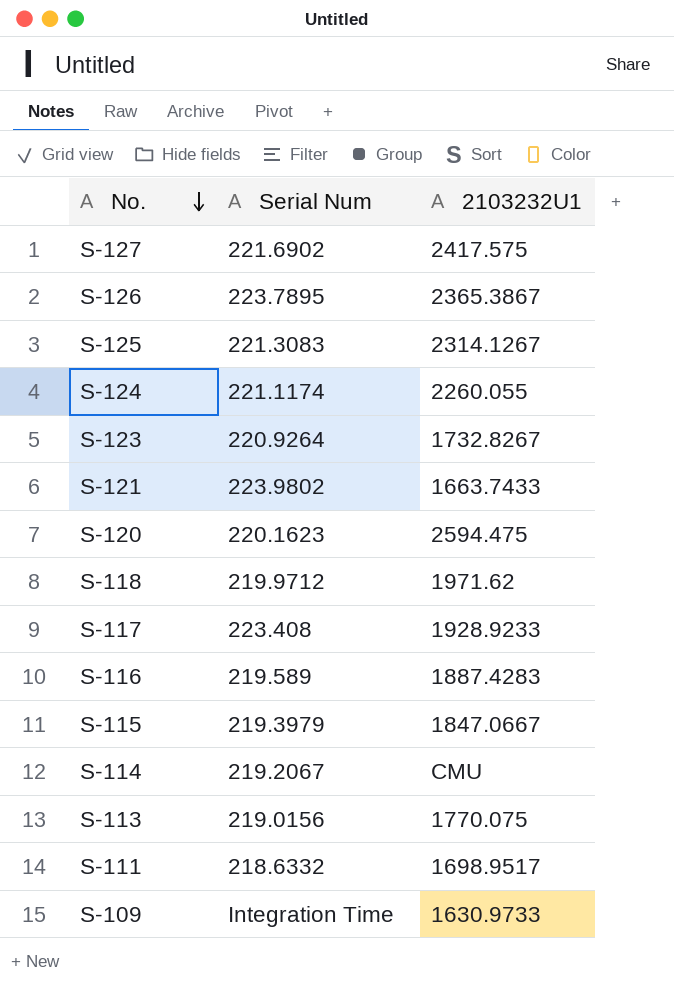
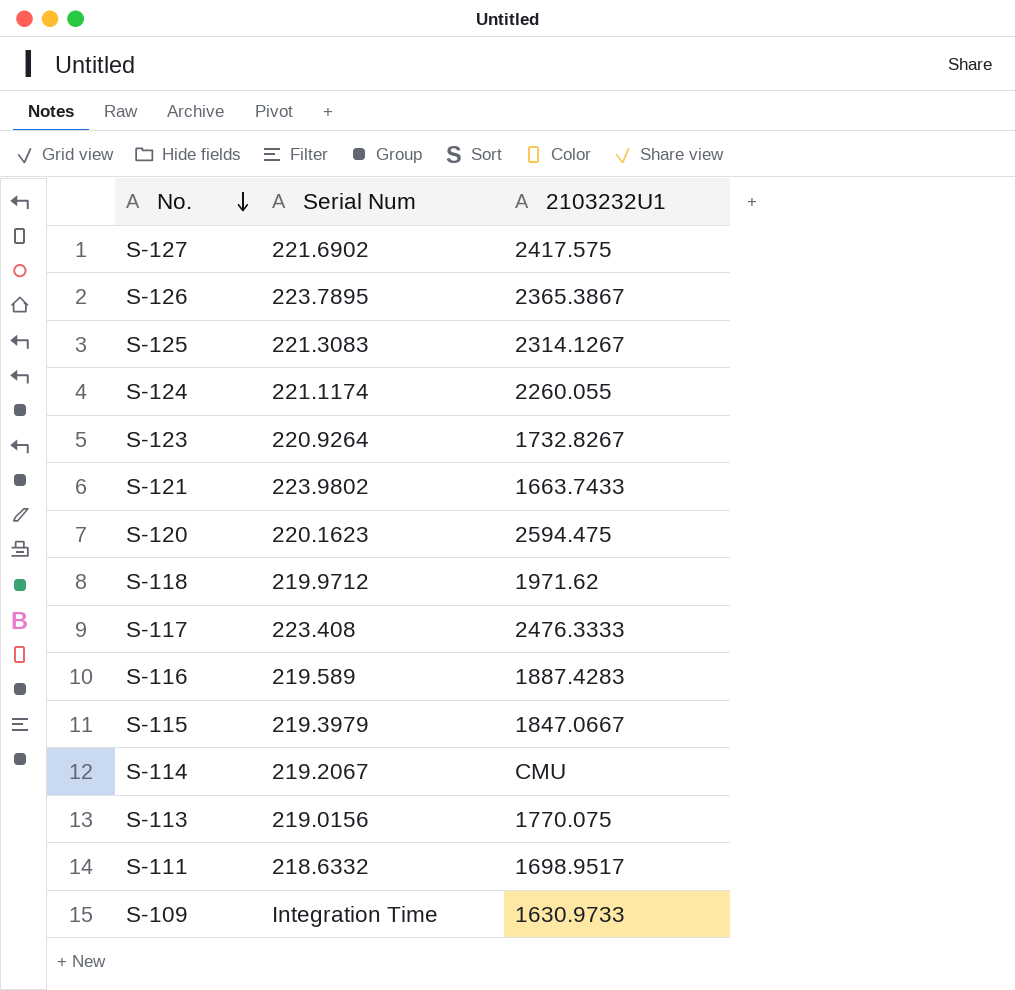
S-117 | 2103232U1: 1928.9233 -> 2476.3333

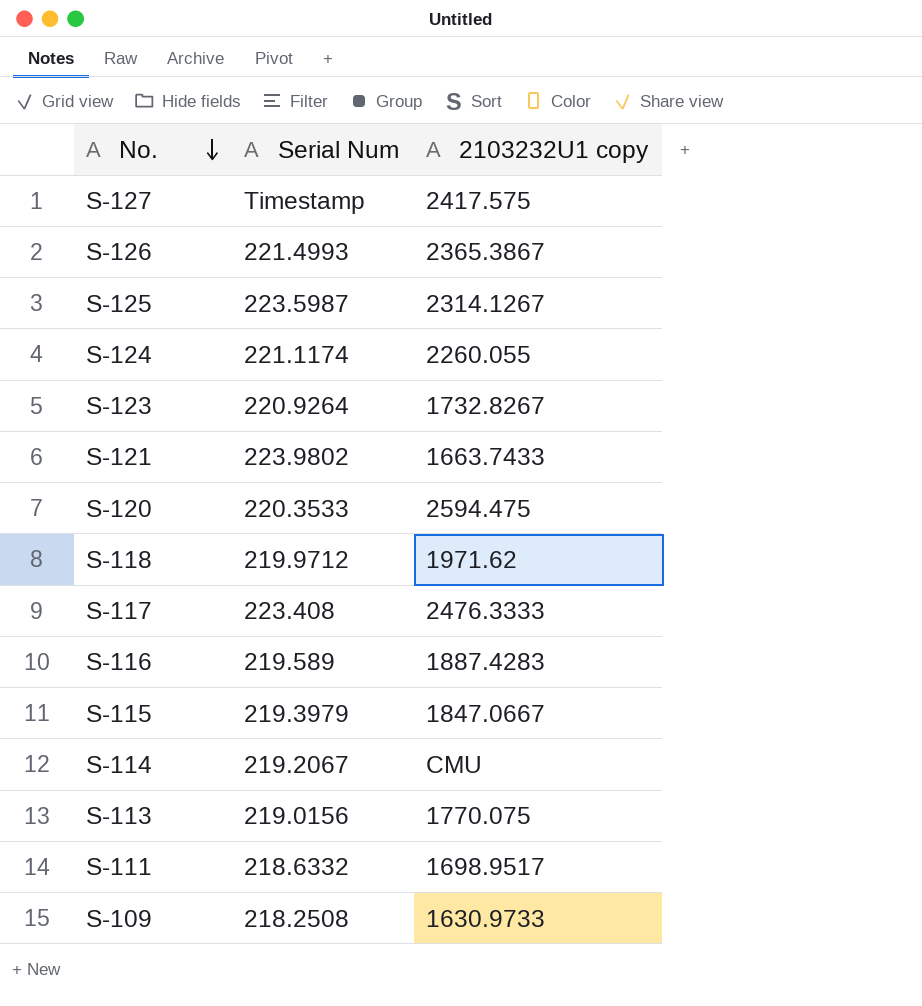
column name: 2103232U1 -> 2103232U1 copy
S-127 | Serial Num: 221.6902 -> Timestamp
S-126 | Serial Num: 223.7895 -> 221.4993
S-125 | Serial Num: 221.3083 -> 223.5987
S-120 | Serial Num: 220.1623 -> 220.3533
S-109 | Serial Num: Integration Time -> 218.2508

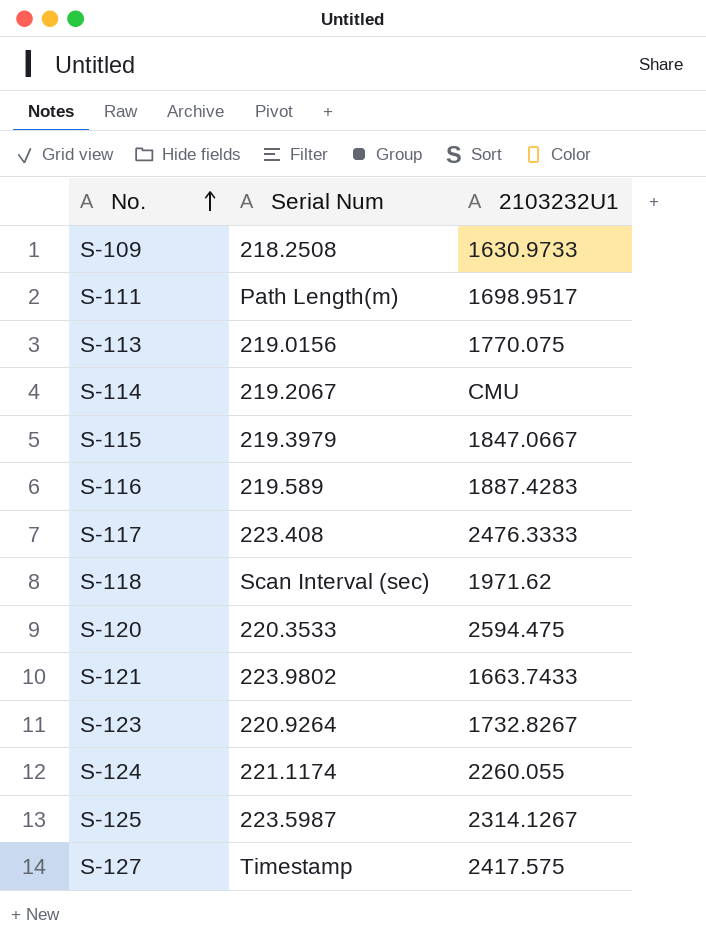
row order: No. descending -> No. ascending
column name: 2103232U1 copy -> 2103232U1
row S-126: 221.4993 | 2365.3867 -> none
S-111 | Serial Num: 218.6332 -> Path Length(m)
S-118 | Serial Num: 219.9712 -> Scan Interval (sec)

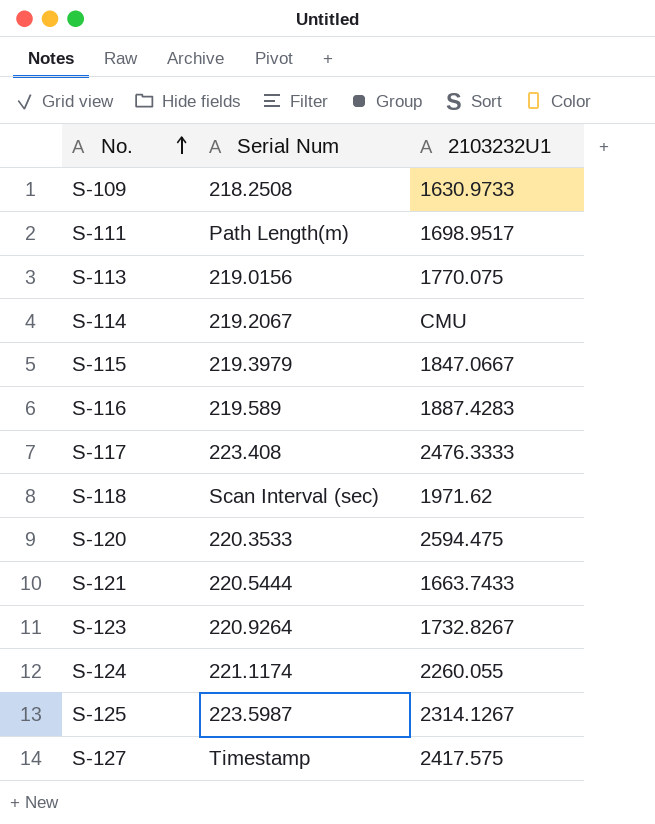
S-121 | Serial Num: 223.9802 -> 220.5444

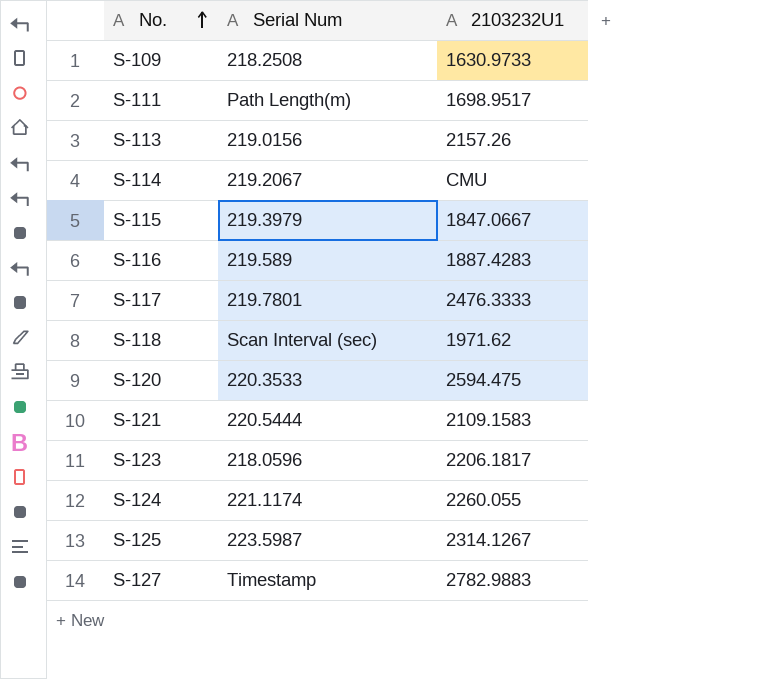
S-113 | 2103232U1: 1770.075 -> 2157.26
S-117 | Serial Num: 223.408 -> 219.7801
S-121 | 2103232U1: 1663.7433 -> 2109.1583
S-123 | Serial Num: 220.9264 -> 218.0596
S-123 | 2103232U1: 1732.8267 -> 2206.1817
S-127 | 2103232U1: 2417.575 -> 2782.9883

